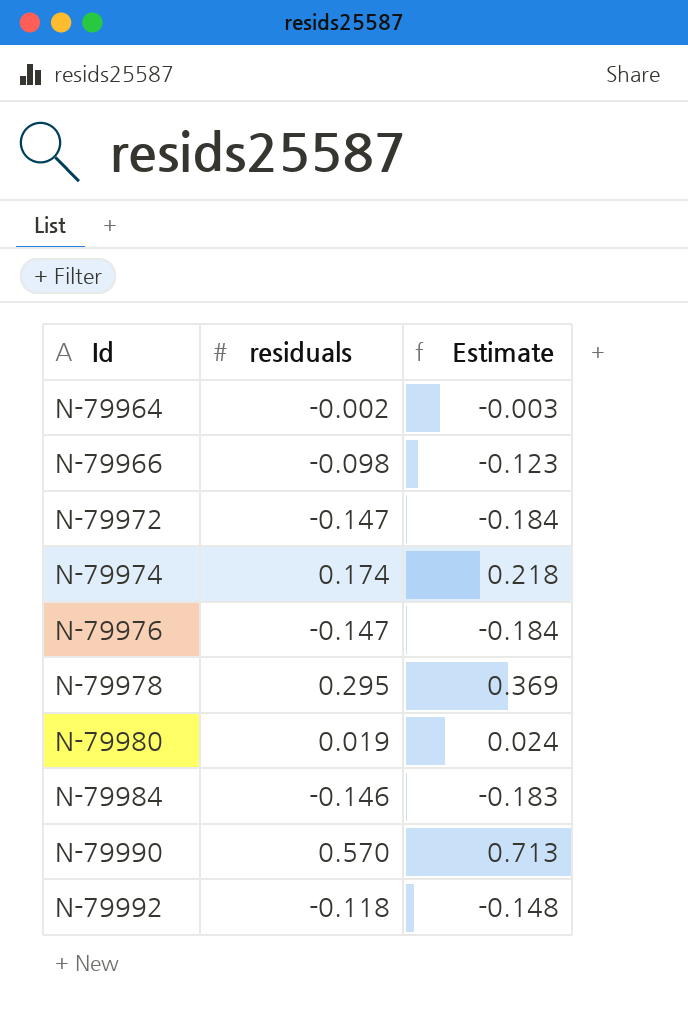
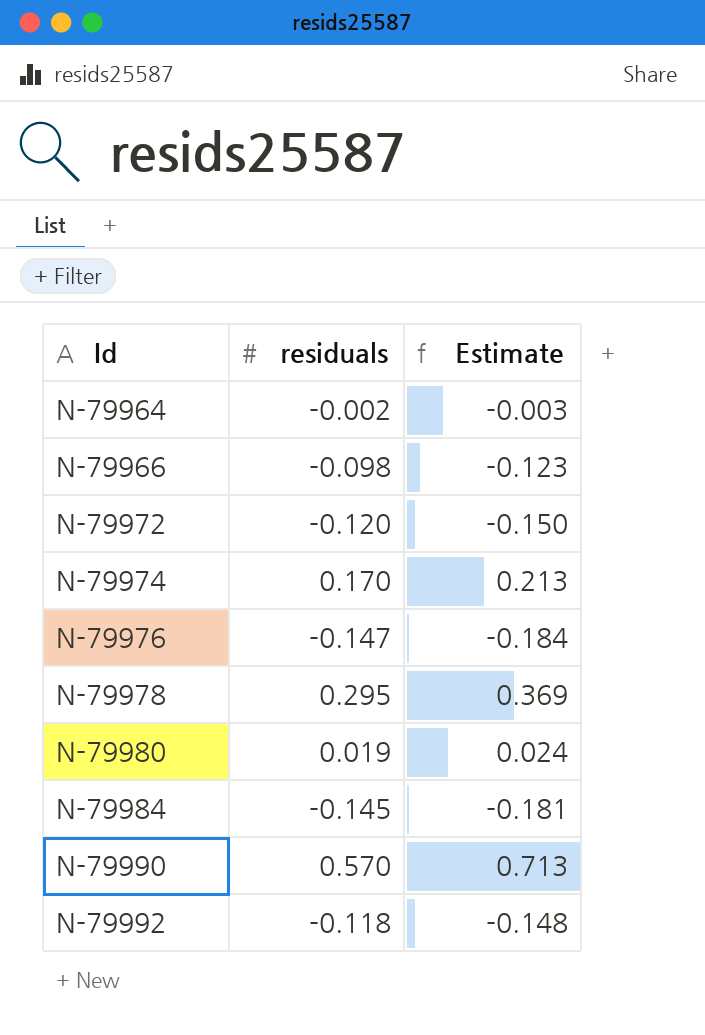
N-79972 | residuals: -0.147 -> -0.120
N-79972 | Estimate: -0.184 -> -0.150
N-79974 | residuals: 0.174 -> 0.170
N-79974 | Estimate: 0.218 -> 0.213
N-79984 | residuals: -0.146 -> -0.145
N-79984 | Estimate: -0.183 -> -0.181

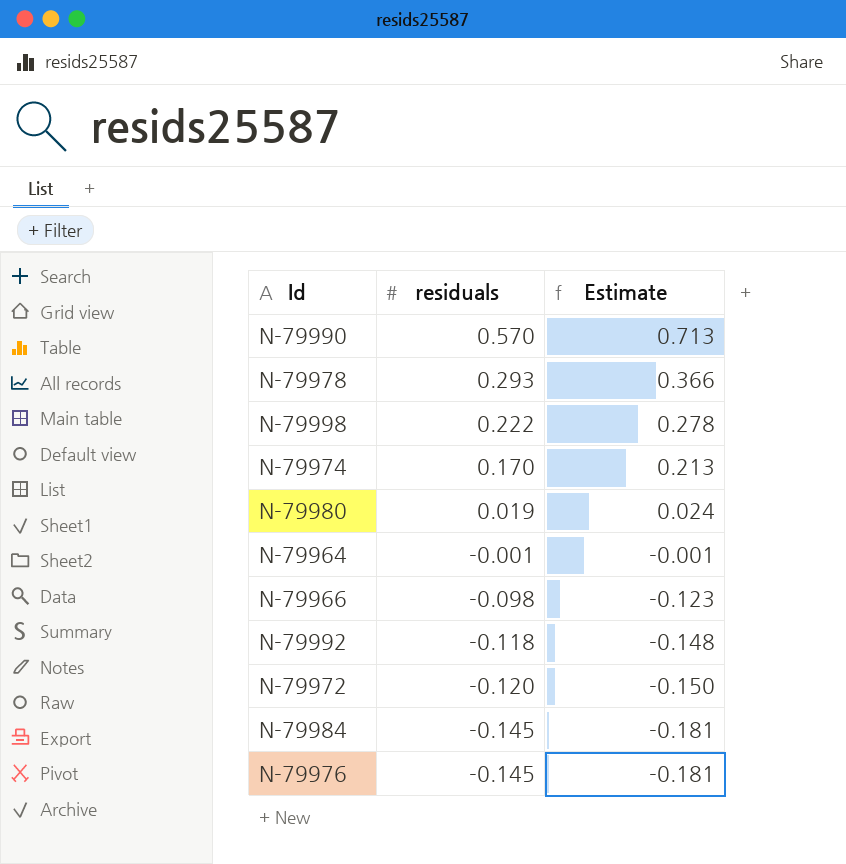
row order: Id ascending -> residuals descending
N-79978 | residuals: 0.295 -> 0.293
N-79978 | Estimate: 0.369 -> 0.366
row N-79998: none -> 0.222 | 0.278
N-79964 | residuals: -0.002 -> -0.001
N-79964 | Estimate: -0.003 -> -0.001
N-79976 | residuals: -0.147 -> -0.145
N-79976 | Estimate: -0.184 -> -0.181

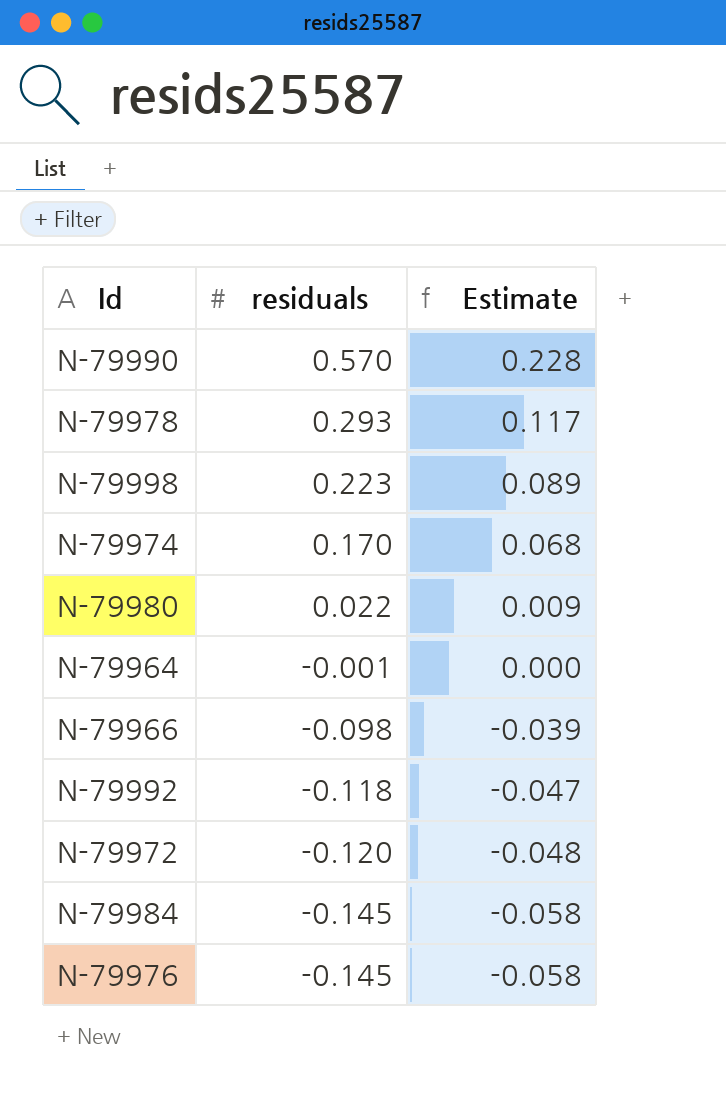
column Estimate | formula: [residuals] * 1.25 -> [residuals] * 0.4
N-79998 | residuals: 0.222 -> 0.223
N-79980 | residuals: 0.019 -> 0.022

